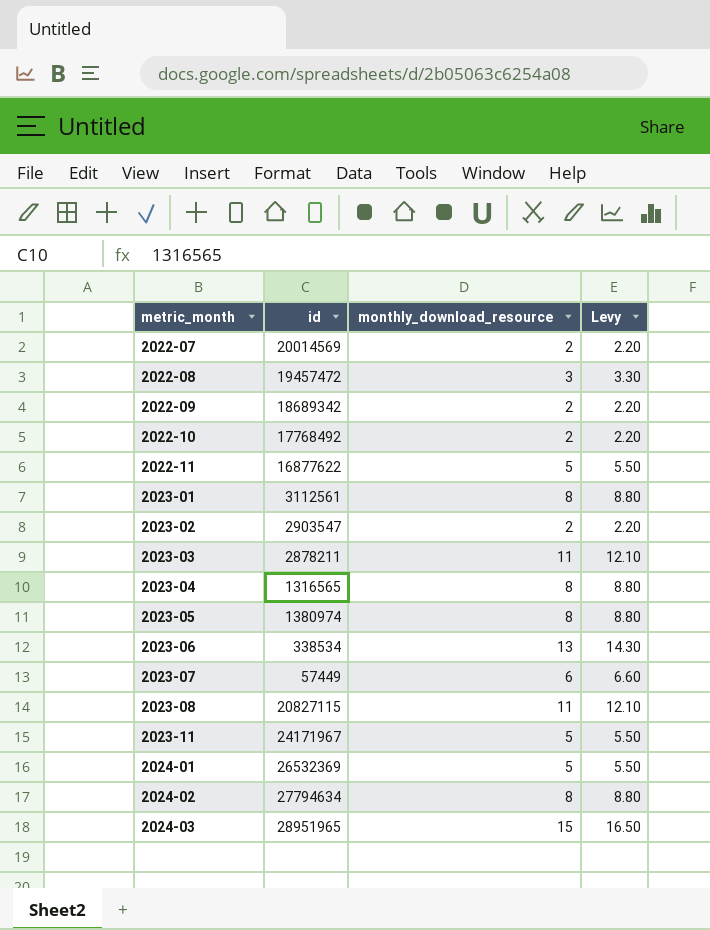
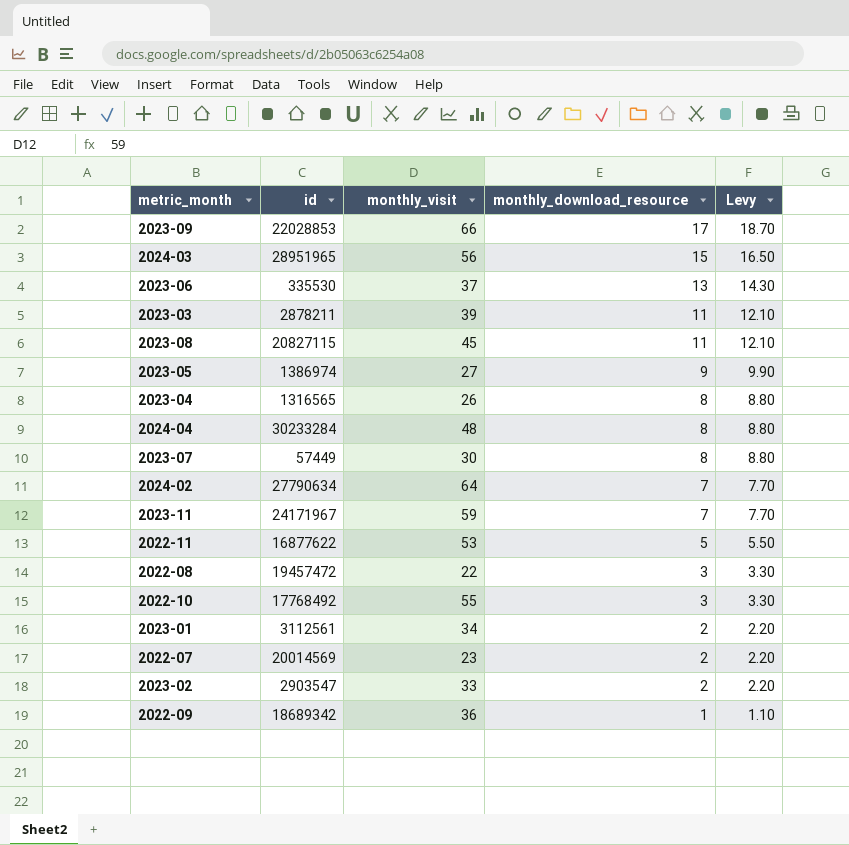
row order: metric_month ascending -> monthly_download_resource descending
column monthly_visit | position: none -> 3
row 2024-01: 26532369 | 5 | 5.50 -> none
row 2023-09: none -> 22028853 | 66 | 17 | 18.70
2023-06 | id: 338534 -> 335530
2023-05 | id: 1380974 -> 1386974
2023-05 | monthly_download_resource: 8 -> 9
2023-05 | Levy: 8.80 -> 9.90
row 2024-04: none -> 30233284 | 48 | 8 | 8.80
2023-07 | monthly_download_resource: 6 -> 8
2023-07 | Levy: 6.60 -> 8.80
2024-02 | id: 27794634 -> 27790634
2024-02 | monthly_download_resource: 8 -> 7
2024-02 | Levy: 8.80 -> 7.70
2023-11 | monthly_download_resource: 5 -> 7
2023-11 | Levy: 5.50 -> 7.70
2022-10 | monthly_download_resource: 2 -> 3
2022-10 | Levy: 2.20 -> 3.30
2023-01 | monthly_download_resource: 8 -> 2
2023-01 | Levy: 8.80 -> 2.20
2022-09 | monthly_download_resource: 2 -> 1
2022-09 | Levy: 2.20 -> 1.10

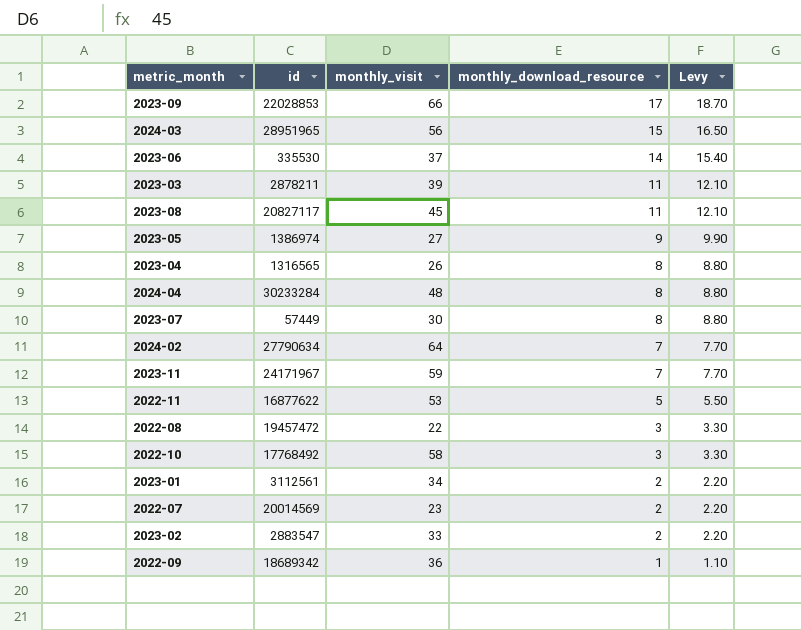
2023-06 | monthly_download_resource: 13 -> 14
2023-06 | Levy: 14.30 -> 15.40
2023-08 | id: 20827115 -> 20827117
2022-10 | monthly_visit: 55 -> 58
2023-02 | id: 2903547 -> 2883547

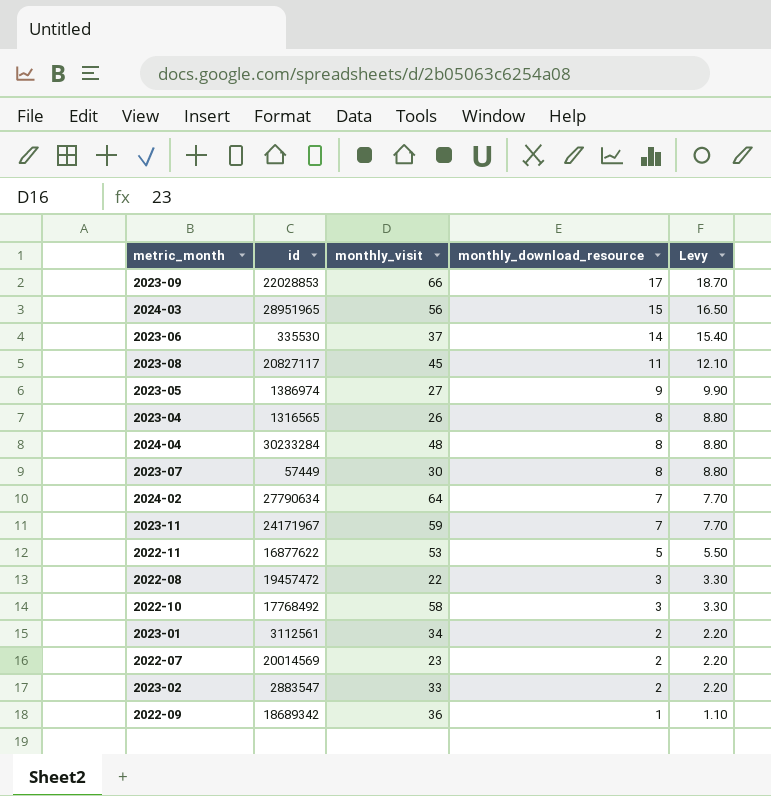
row 2023-03: 2878211 | 39 | 11 | 12.10 -> none

